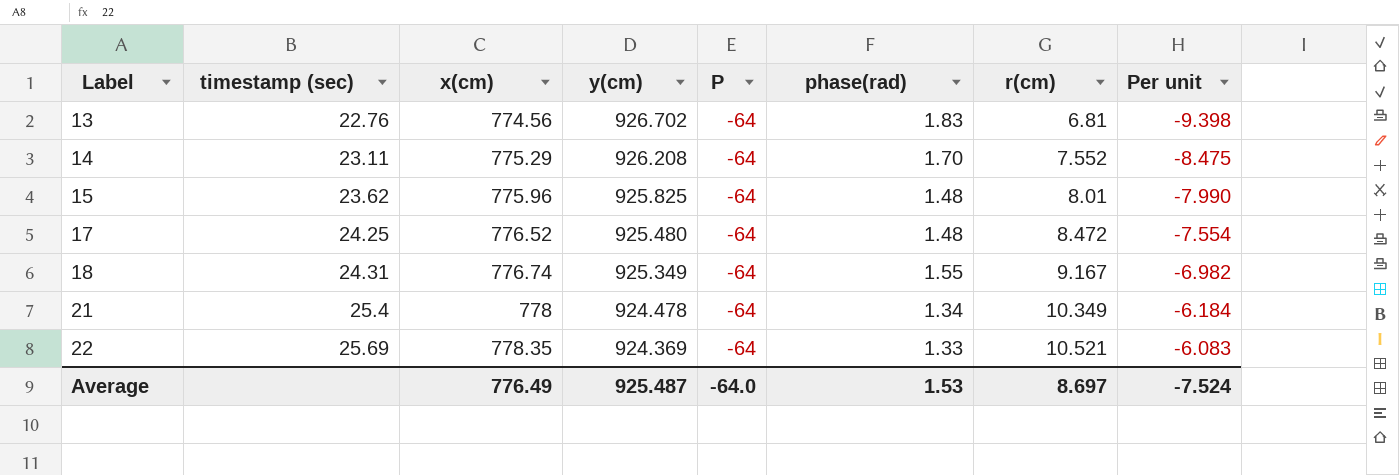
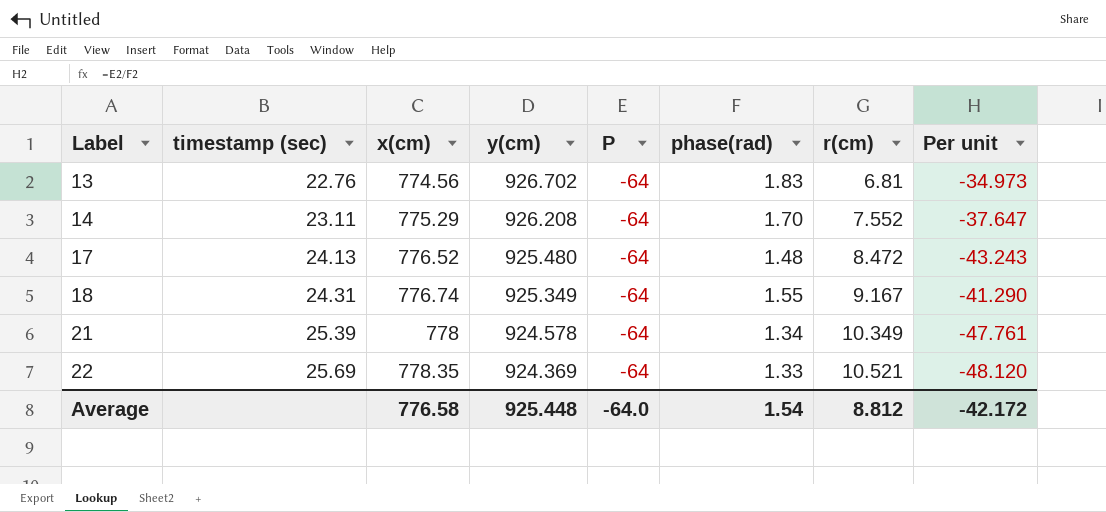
column Per unit | formula: [P] / [r(cm)] -> [P] / [phase(rad)]
row 15: 23.62 | 775.96 | 925.825 | -64 | 1.48 | 8.01 | -7.990 -> none
17 | timestamp (sec): 24.25 -> 24.13
21 | timestamp (sec): 25.4 -> 25.39
21 | y(cm): 924.478 -> 924.578
Average | x(cm): 776.49 -> 776.58
Average | y(cm): 925.487 -> 925.448
Average | phase(rad): 1.53 -> 1.54
Average | r(cm): 8.697 -> 8.812
Average | Per unit: -7.524 -> -42.172

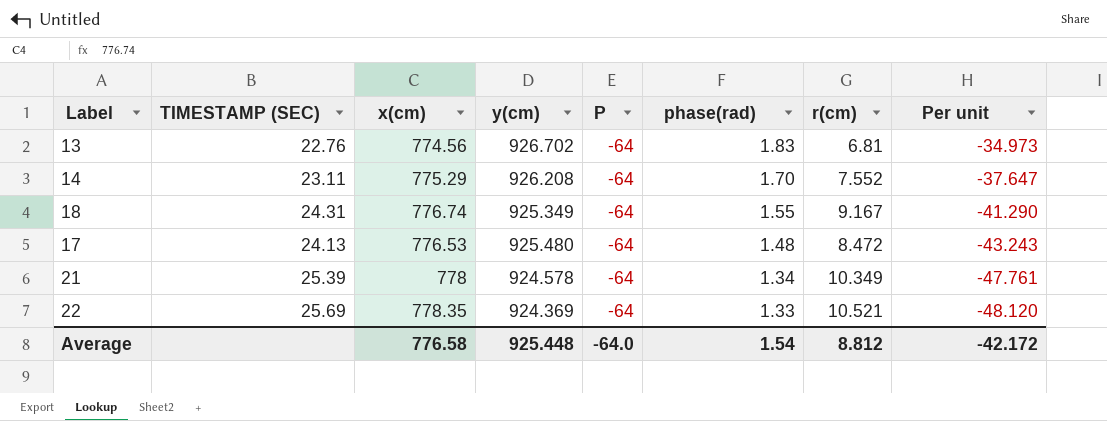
row order: Label ascending -> phase(rad) descending
column name: timestamp (sec) -> TIMESTAMP (SEC)
17 | x(cm): 776.52 -> 776.53

